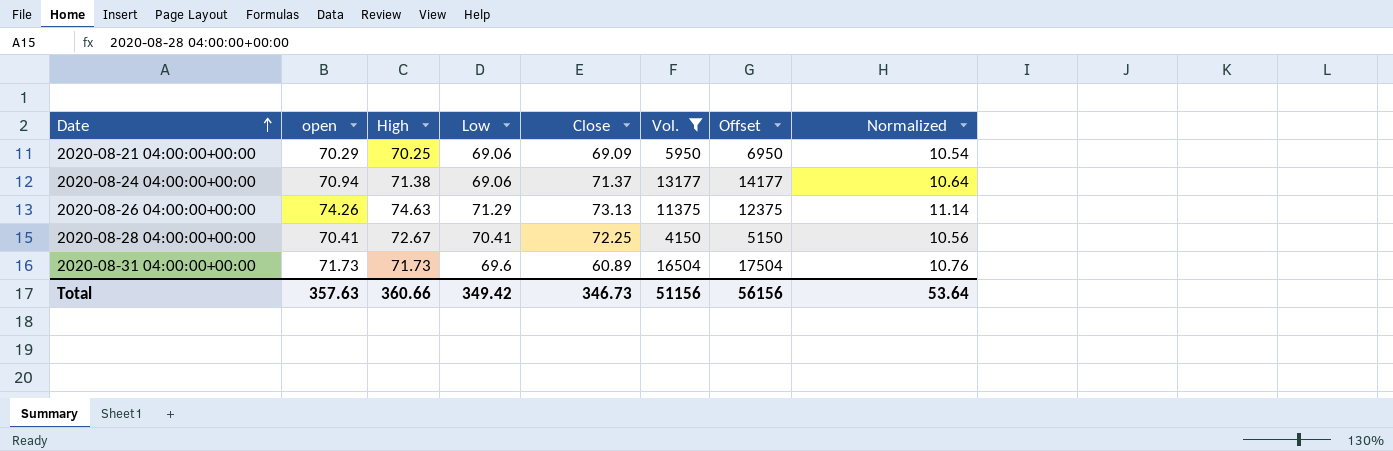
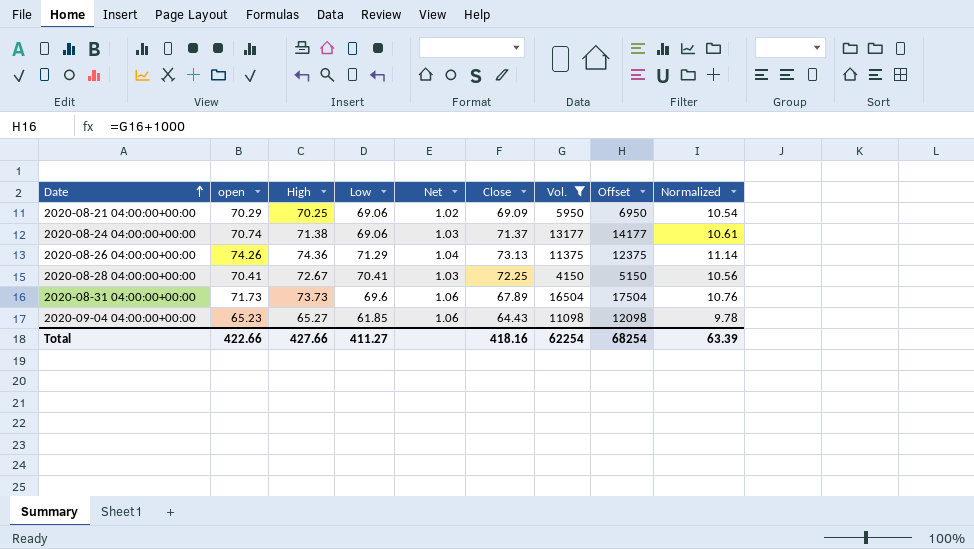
column Net | formula: none -> [High] / [Low]
2020-08-24 04:00:00+00:00 | open: 70.94 -> 70.74
2020-08-24 04:00:00+00:00 | Normalized: 10.64 -> 10.61
2020-08-26 04:00:00+00:00 | High: 74.63 -> 74.36
2020-08-31 04:00:00+00:00 | High: 71.73 -> 73.73
2020-08-31 04:00:00+00:00 | Close: 60.89 -> 67.89
row 2020-09-04 04:00:00+00:00: none -> 65.23 | 65.27 | 61.85 | 1.06 | 64.43 | 11098 | 12098 | 9.78
Total | open: 357.63 -> 422.66
Total | High: 360.66 -> 427.66
Total | Low: 349.42 -> 411.27
Total | Close: 346.73 -> 418.16
Total | Vol.: 51156 -> 62254
Total | Offset: 56156 -> 68254
Total | Normalized: 53.64 -> 63.39

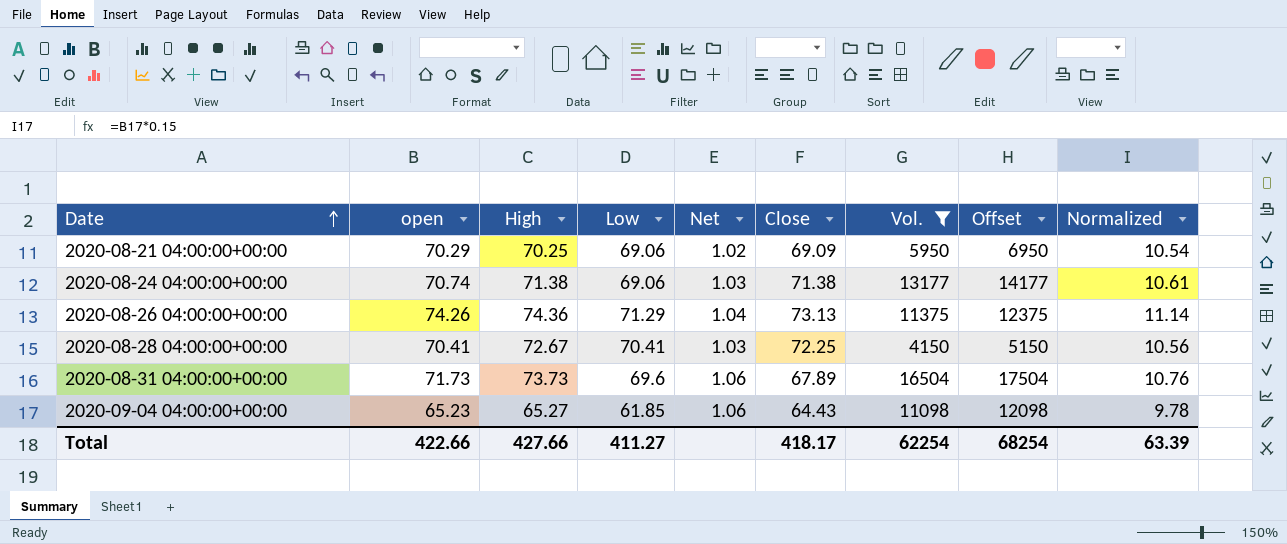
2020-08-24 04:00:00+00:00 | Close: 71.37 -> 71.38
Total | Close: 418.16 -> 418.17

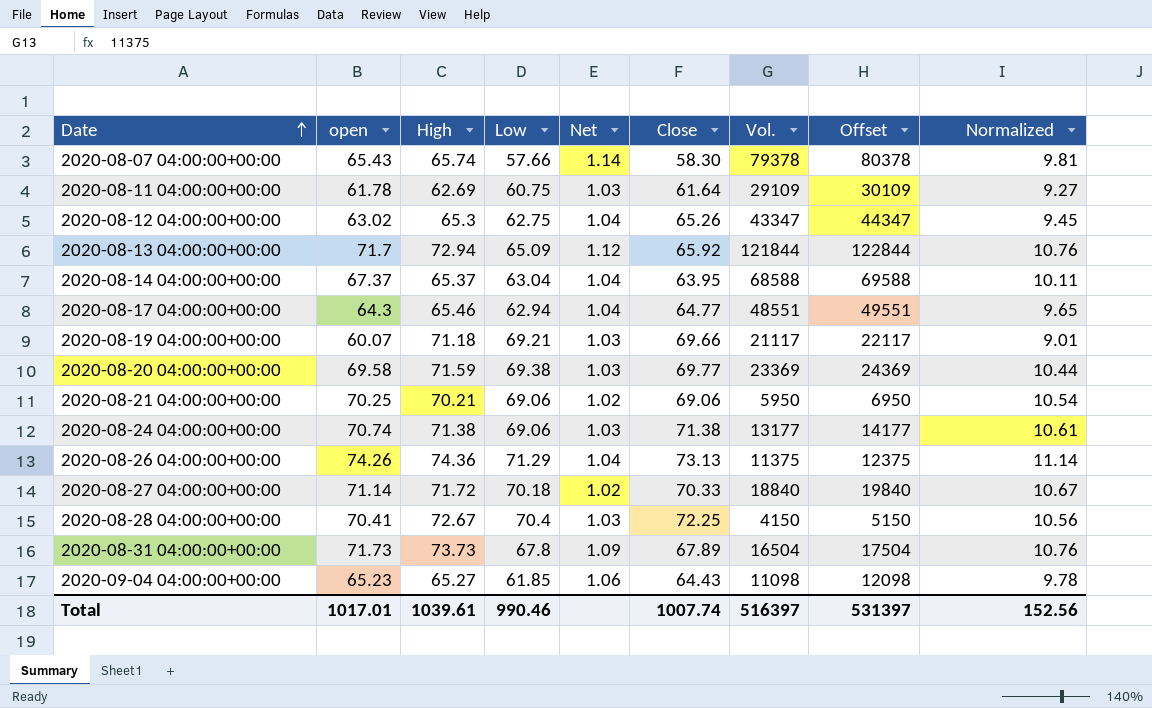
filter: Vol. <= 16504 -> none
2020-08-21 04:00:00+00:00 | open: 70.29 -> 70.25
2020-08-21 04:00:00+00:00 | High: 70.25 -> 70.21
2020-08-21 04:00:00+00:00 | Close: 69.09 -> 69.06
2020-08-28 04:00:00+00:00 | Low: 70.41 -> 70.4
2020-08-31 04:00:00+00:00 | Low: 69.6 -> 67.8
2020-08-31 04:00:00+00:00 | Net: 1.06 -> 1.09
Total | open: 422.66 -> 1017.01
Total | High: 427.66 -> 1039.61
Total | Low: 411.27 -> 990.46
Total | Close: 418.17 -> 1007.74
Total | Vol.: 62254 -> 516397
Total | Offset: 68254 -> 531397
Total | Normalized: 63.39 -> 152.56

